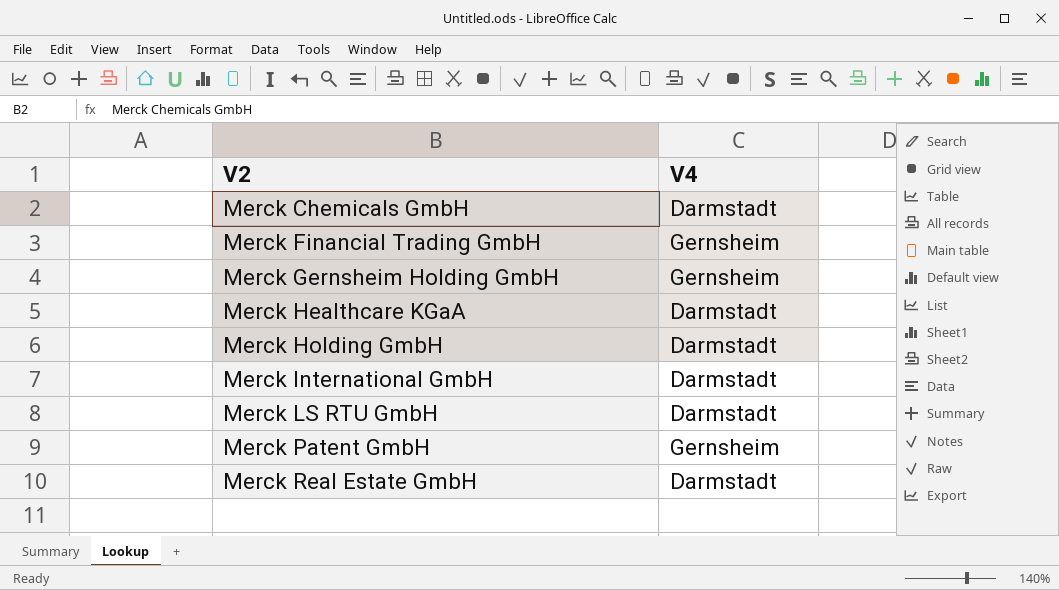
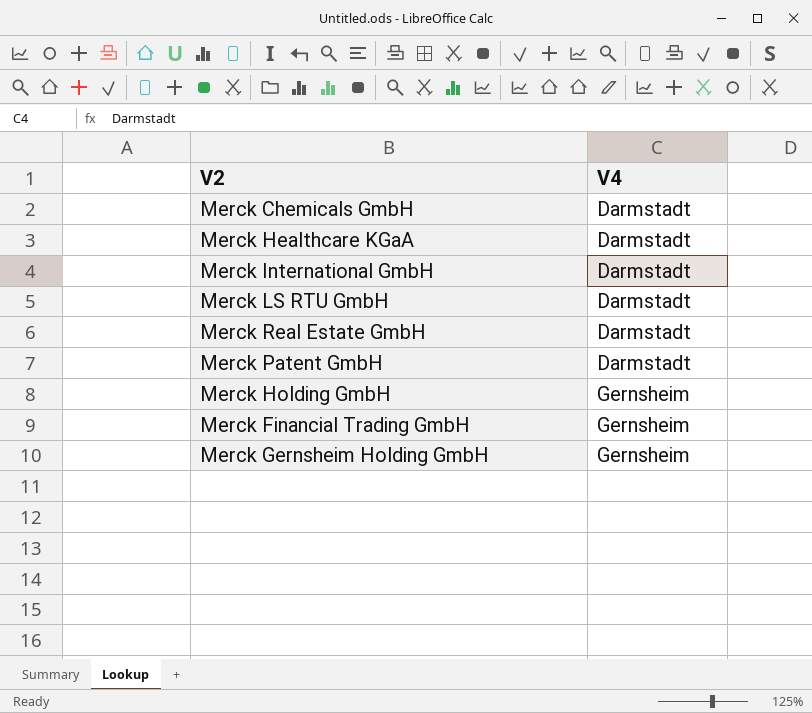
row order: V2 ascending -> V4 ascending
Merck Patent GmbH | V4: Gernsheim -> Darmstadt
Merck Holding GmbH | V4: Darmstadt -> Gernsheim

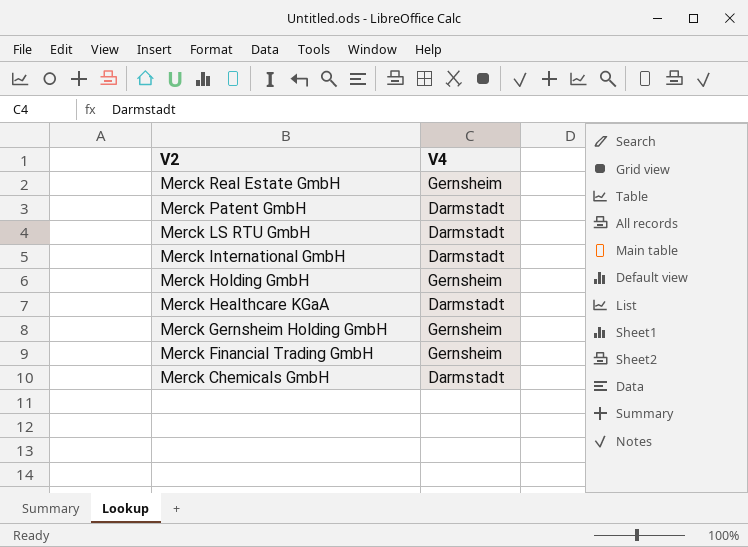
row order: V4 ascending -> V2 descending
Merck Real Estate GmbH | V4: Darmstadt -> Gernsheim

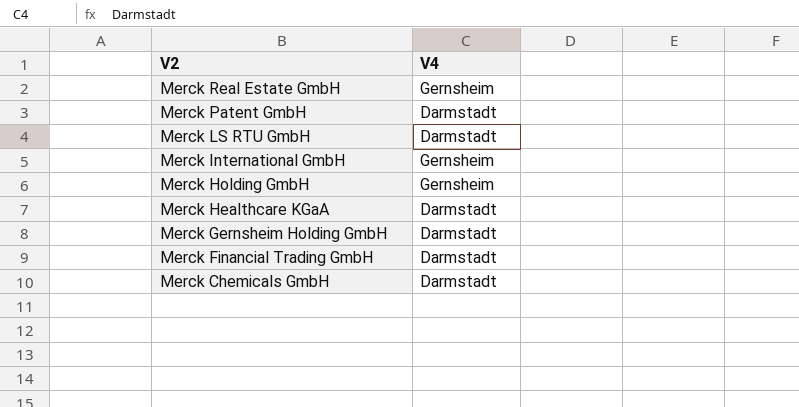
Merck International GmbH | V4: Darmstadt -> Gernsheim
Merck Gernsheim Holding GmbH | V4: Gernsheim -> Darmstadt
Merck Financial Trading GmbH | V4: Gernsheim -> Darmstadt

